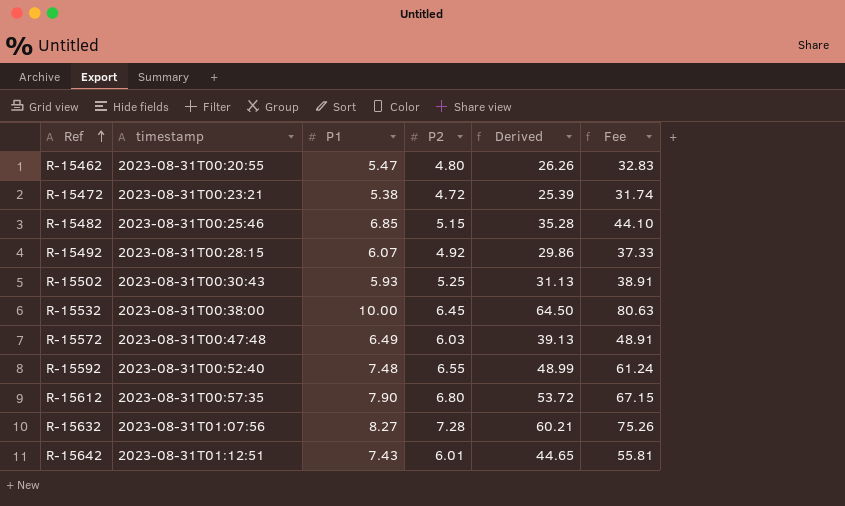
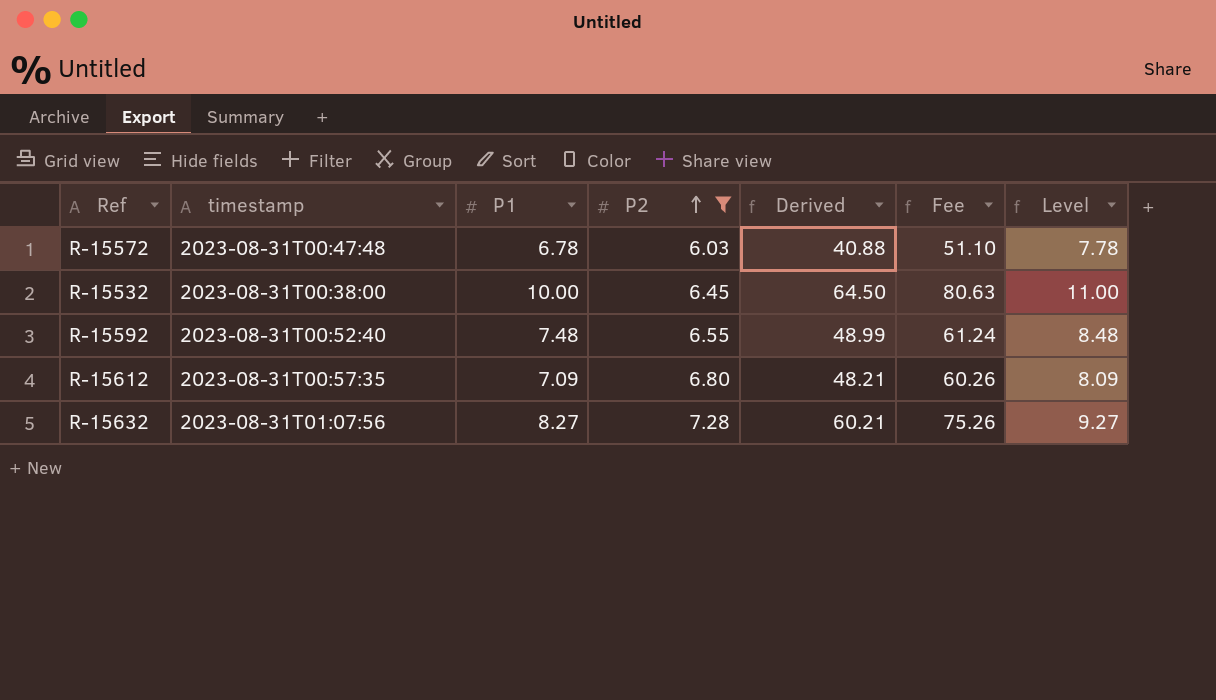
filter: none -> P2 >= 6.03
row order: Ref ascending -> P2 ascending
column Level | formula: none -> [P1] + 1
R-15572 | P1: 6.49 -> 6.78
R-15572 | Derived: 39.13 -> 40.88
R-15572 | Fee: 48.91 -> 51.10
R-15612 | P1: 7.90 -> 7.09
R-15612 | Derived: 53.72 -> 48.21
R-15612 | Fee: 67.15 -> 60.26

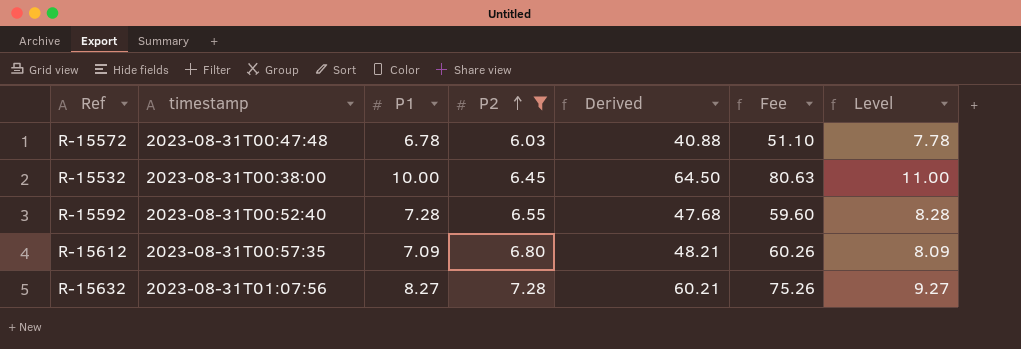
R-15592 | P1: 7.48 -> 7.28
R-15592 | Derived: 48.99 -> 47.68
R-15592 | Fee: 61.24 -> 59.60
R-15592 | Level: 8.48 -> 8.28

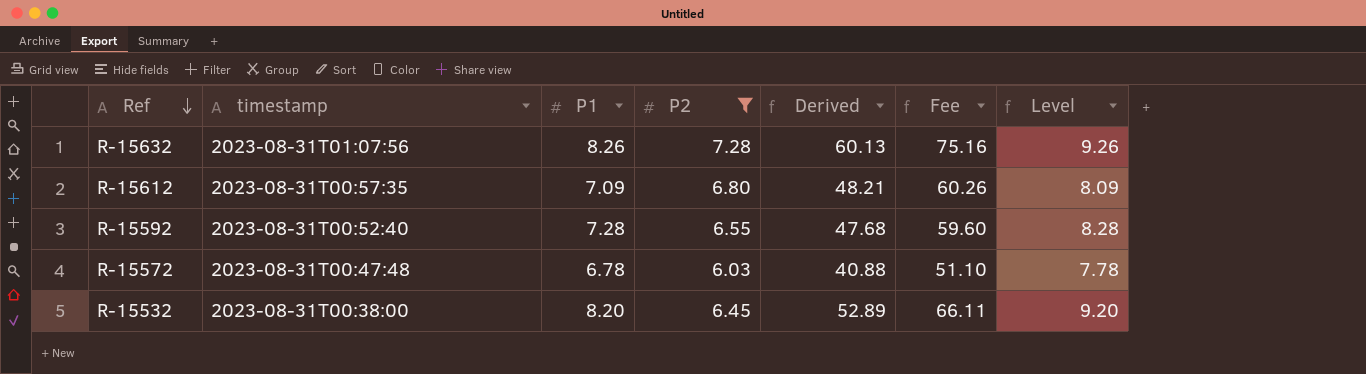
row order: P2 ascending -> Ref descending
R-15632 | P1: 8.27 -> 8.26
R-15632 | Derived: 60.21 -> 60.13
R-15632 | Fee: 75.26 -> 75.16
R-15632 | Level: 9.27 -> 9.26
R-15532 | P1: 10.00 -> 8.20
R-15532 | Derived: 64.50 -> 52.89
R-15532 | Fee: 80.63 -> 66.11
R-15532 | Level: 11.00 -> 9.20

